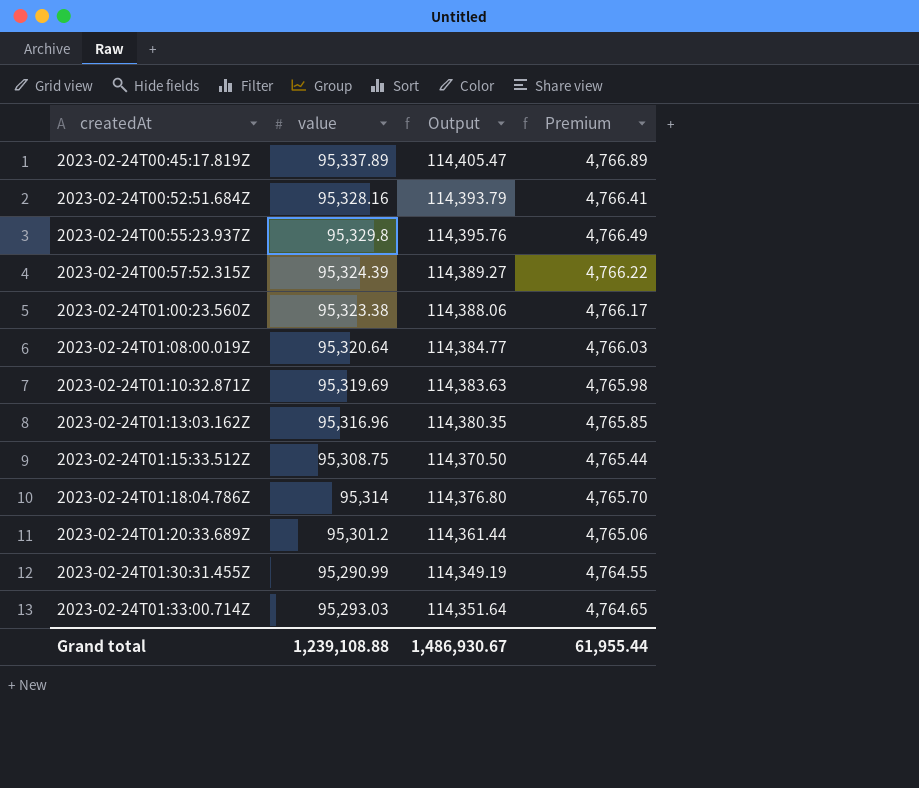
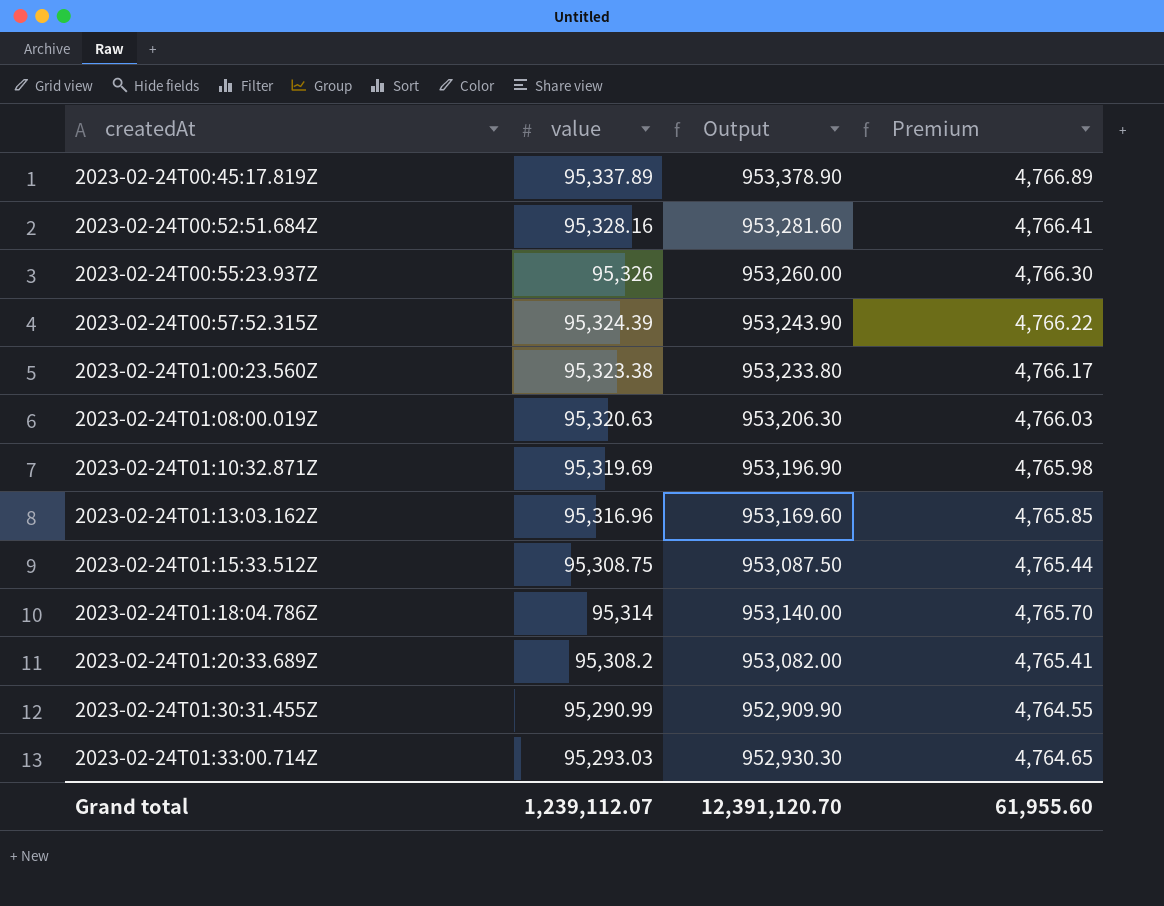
column Output | formula: [value] * 1.2 -> [value] * 10
2023-02-24T00:55:23.937Z | value: 95,329.8 -> 95,326
2023-02-24T00:55:23.937Z | Premium: 4,766.49 -> 4,766.30
2023-02-24T01:08:00.019Z | value: 95,320.64 -> 95,320.63
2023-02-24T01:20:33.689Z | value: 95,301.2 -> 95,308.2
2023-02-24T01:20:33.689Z | Premium: 4,765.06 -> 4,765.41
Grand total | value: 1,239,108.88 -> 1,239,112.07
Grand total | Output: 1,486,930.67 -> 12,391,120.70
Grand total | Premium: 61,955.44 -> 61,955.60

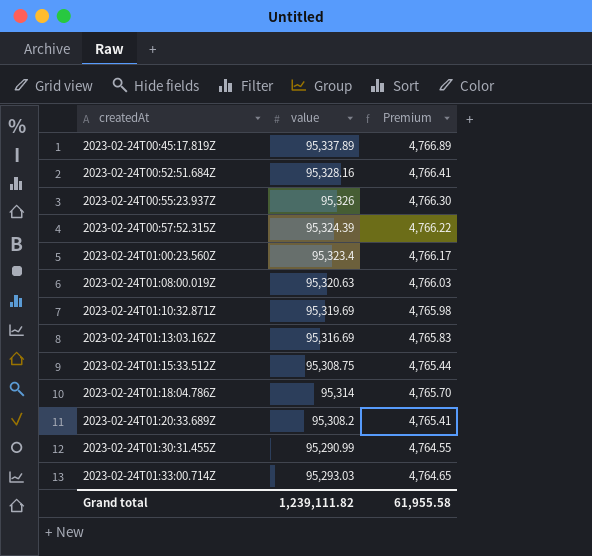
column Output | formula: [value] * 10 -> none
2023-02-24T01:00:23.560Z | value: 95,323.38 -> 95,323.4
2023-02-24T01:13:03.162Z | value: 95,316.96 -> 95,316.69
2023-02-24T01:13:03.162Z | Premium: 4,765.85 -> 4,765.83
Grand total | value: 1,239,112.07 -> 1,239,111.82
Grand total | Premium: 61,955.60 -> 61,955.58

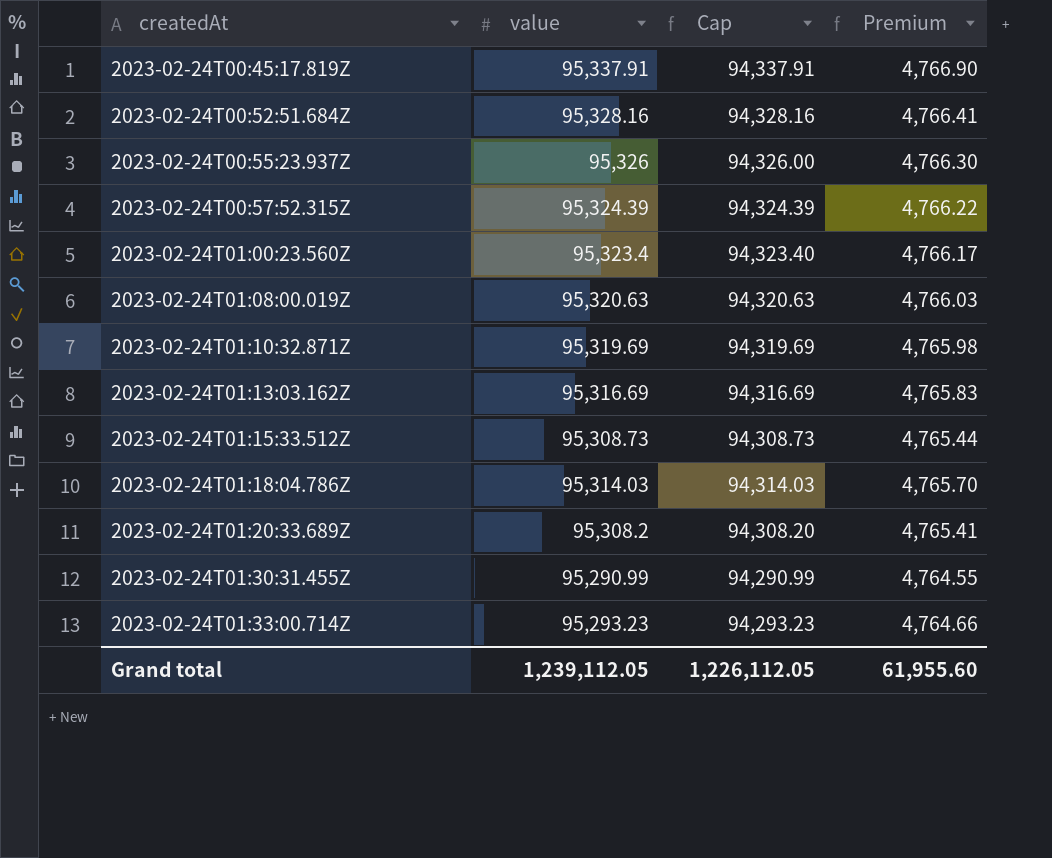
column Cap | formula: none -> [value] - 1000
2023-02-24T00:45:17.819Z | value: 95,337.89 -> 95,337.91
2023-02-24T00:45:17.819Z | Premium: 4,766.89 -> 4,766.90
2023-02-24T01:15:33.512Z | value: 95,308.75 -> 95,308.73
2023-02-24T01:18:04.786Z | value: 95,314 -> 95,314.03
2023-02-24T01:33:00.714Z | value: 95,293.03 -> 95,293.23
2023-02-24T01:33:00.714Z | Premium: 4,764.65 -> 4,764.66
Grand total | value: 1,239,111.82 -> 1,239,112.05
Grand total | Premium: 61,955.58 -> 61,955.60

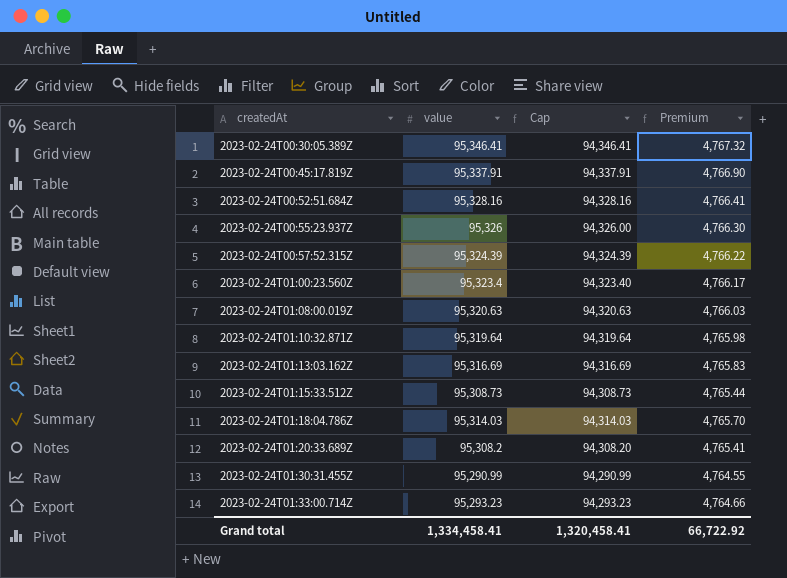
row 2023-02-24T00:30:05.389Z: none -> 95,346.41 | 94,346.41 | 4,767.32
2023-02-24T01:10:32.871Z | value: 95,319.69 -> 95,319.64
2023-02-24T01:10:32.871Z | Cap: 94,319.69 -> 94,319.64
Grand total | value: 1,239,112.05 -> 1,334,458.41
Grand total | Cap: 1,226,112.05 -> 1,320,458.41
Grand total | Premium: 61,955.60 -> 66,722.92

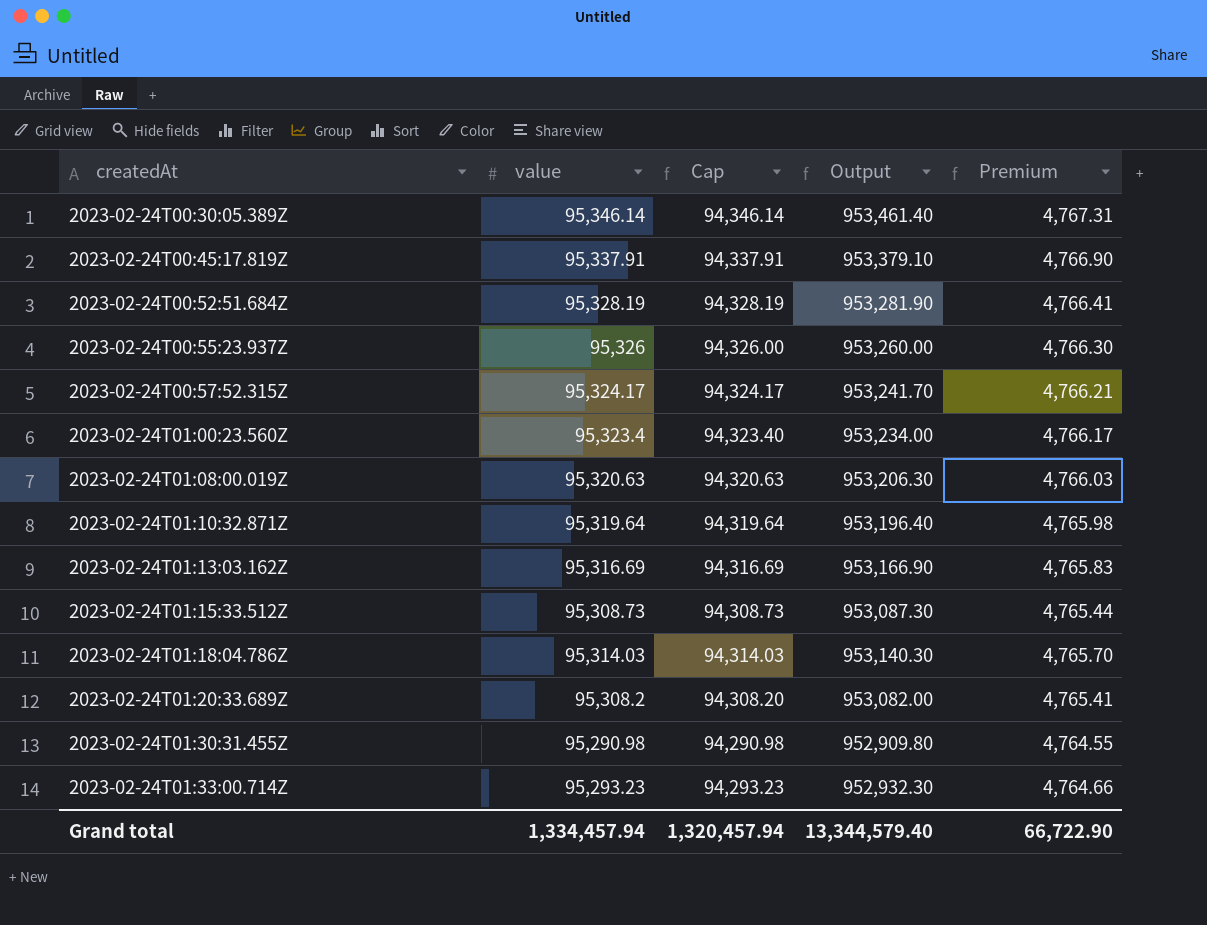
column Output | formula: none -> [value] * 10
2023-02-24T00:30:05.389Z | value: 95,346.41 -> 95,346.14
2023-02-24T00:30:05.389Z | Cap: 94,346.41 -> 94,346.14
2023-02-24T00:30:05.389Z | Premium: 4,767.32 -> 4,767.31
2023-02-24T00:52:51.684Z | value: 95,328.16 -> 95,328.19
2023-02-24T00:52:51.684Z | Cap: 94,328.16 -> 94,328.19
2023-02-24T00:57:52.315Z | value: 95,324.39 -> 95,324.17
2023-02-24T00:57:52.315Z | Cap: 94,324.39 -> 94,324.17
2023-02-24T00:57:52.315Z | Premium: 4,766.22 -> 4,766.21
2023-02-24T01:30:31.455Z | value: 95,290.99 -> 95,290.98
2023-02-24T01:30:31.455Z | Cap: 94,290.99 -> 94,290.98
Grand total | value: 1,334,458.41 -> 1,334,457.94
Grand total | Cap: 1,320,458.41 -> 1,320,457.94
Grand total | Premium: 66,722.92 -> 66,722.90

